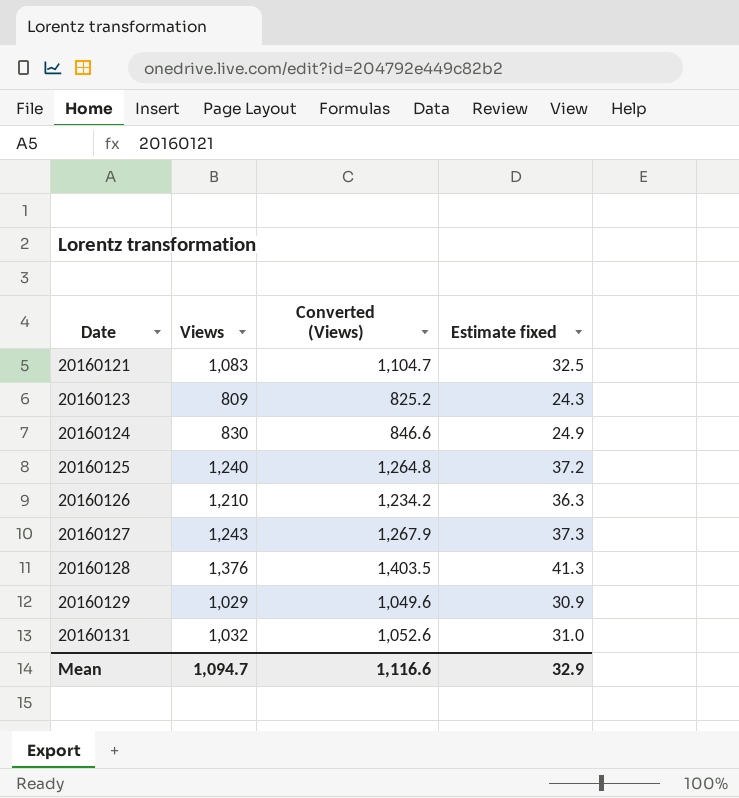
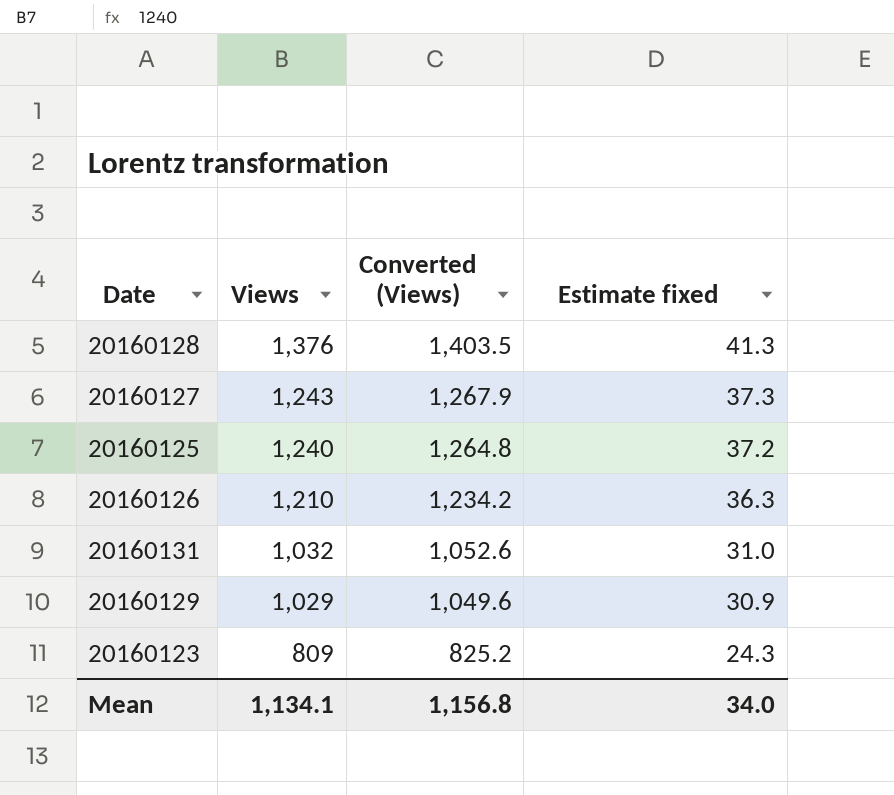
row order: Date ascending -> Views descending
row 20160121: 1,083 | 1,104.7 | 32.5 -> none
row 20160124: 830 | 846.6 | 24.9 -> none
Mean | Views: 1,094.7 -> 1,134.1
Mean | Converted (Views): 1,116.6 -> 1,156.8
Mean | Estimate fixed: 32.9 -> 34.0

